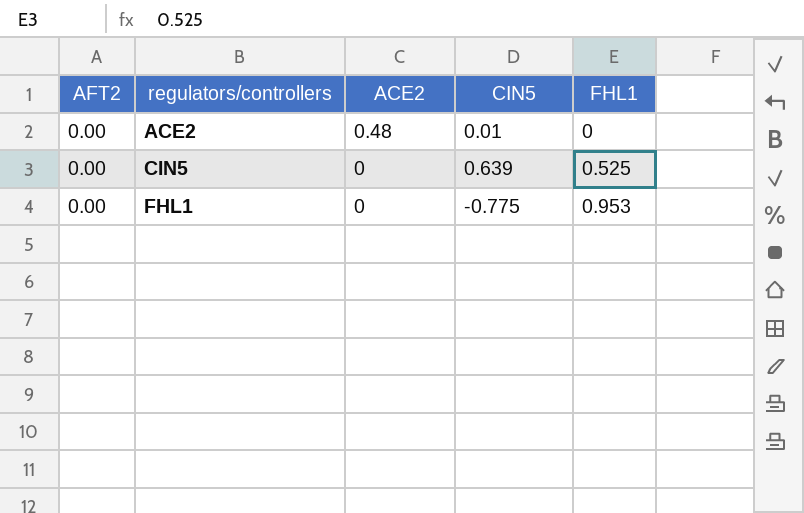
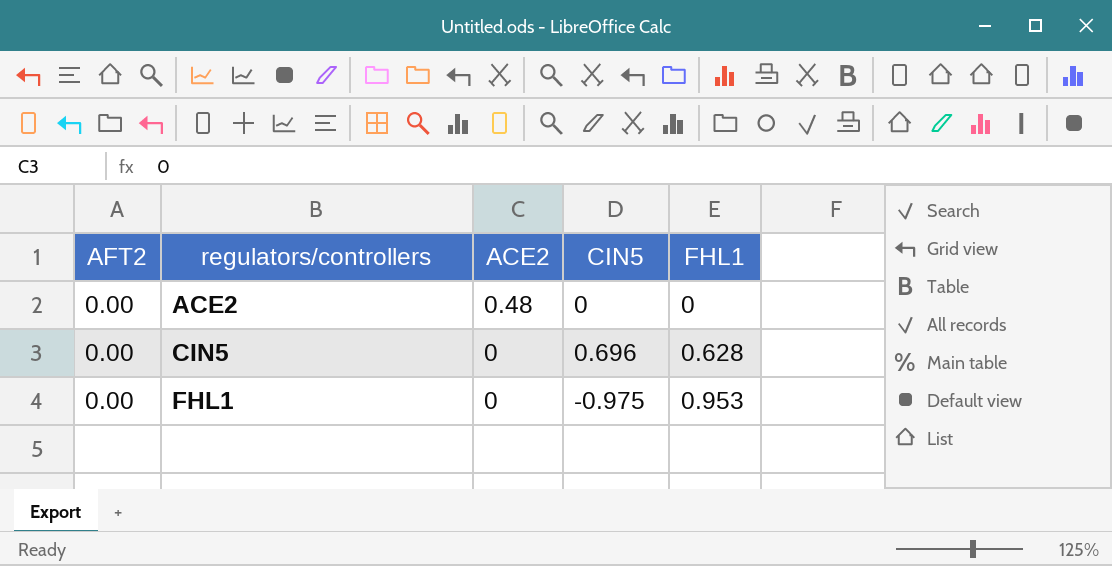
ACE2 | CIN5: 0.01 -> 0
CIN5 | CIN5: 0.639 -> 0.696
CIN5 | FHL1: 0.525 -> 0.628
FHL1 | CIN5: -0.775 -> -0.975

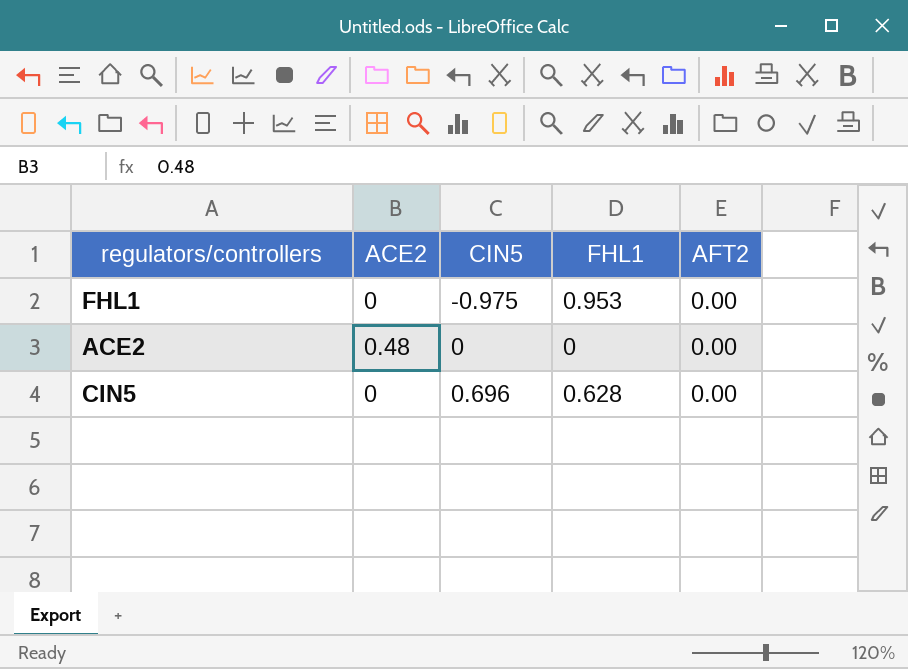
row order: regulators/controllers ascending -> CIN5 ascending
column AFT2 | position: 1 -> 5

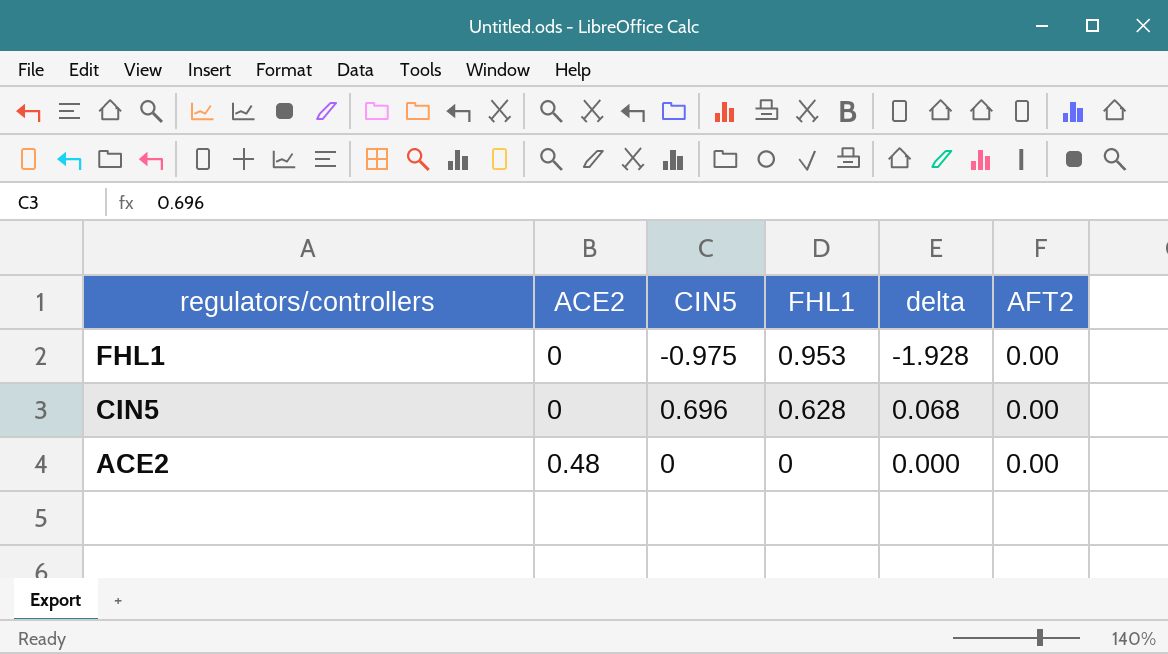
row order: CIN5 ascending -> regulators/controllers descending
column delta | formula: none -> [CIN5] - [FHL1]

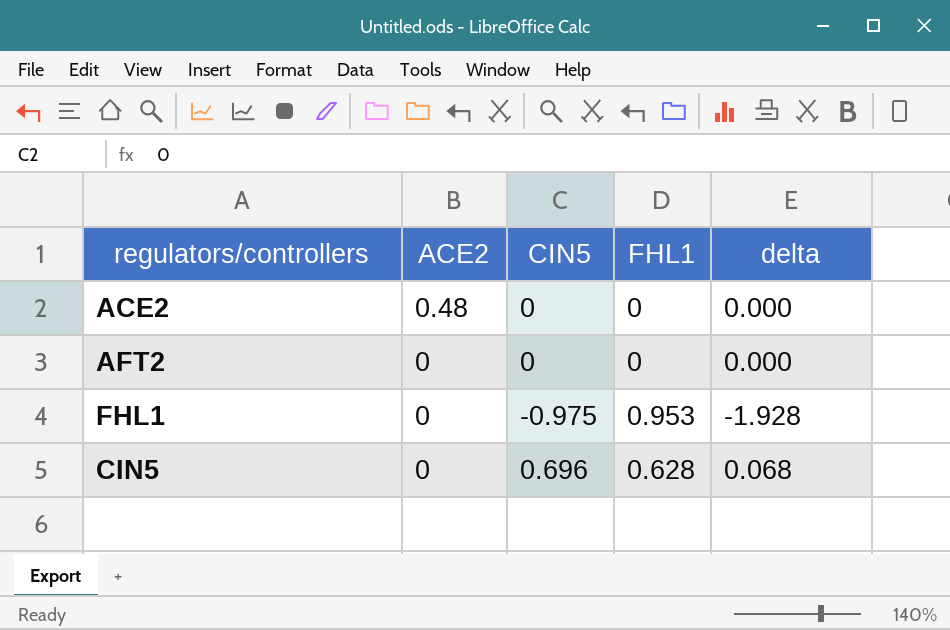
row order: regulators/controllers descending -> ACE2 descending
column AFT2 | position: 6 -> none
row AFT2: none -> 0 | 0 | 0 | 0.000

